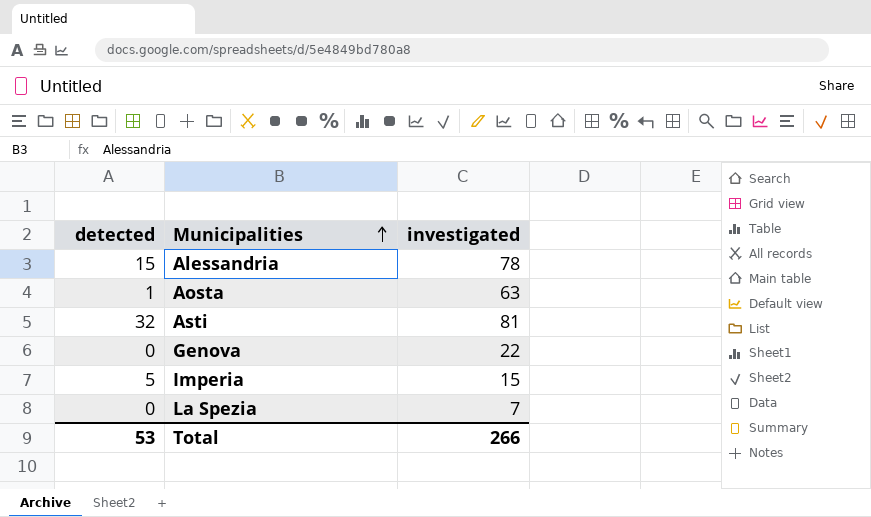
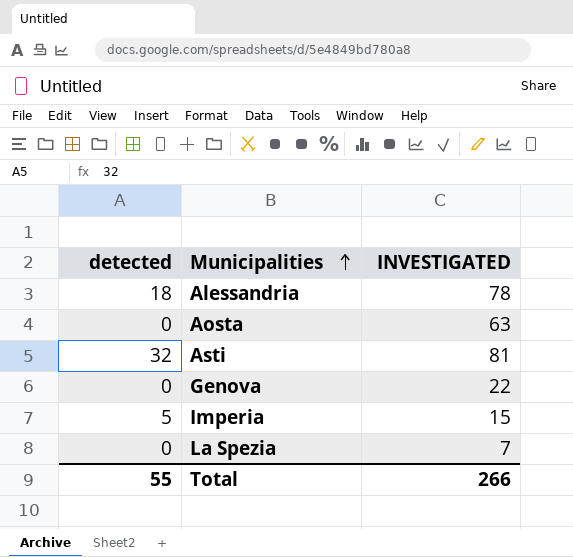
column name: investigated -> INVESTIGATED
Alessandria | detected: 15 -> 18
Aosta | detected: 1 -> 0
Total | detected: 53 -> 55

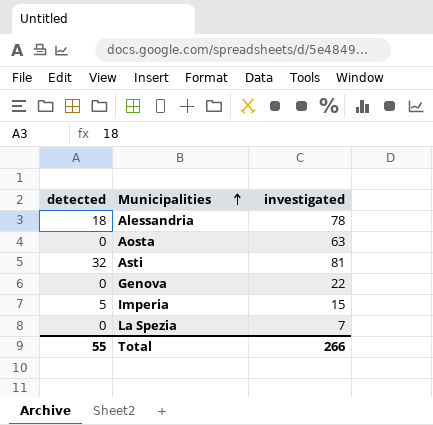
column name: INVESTIGATED -> investigated

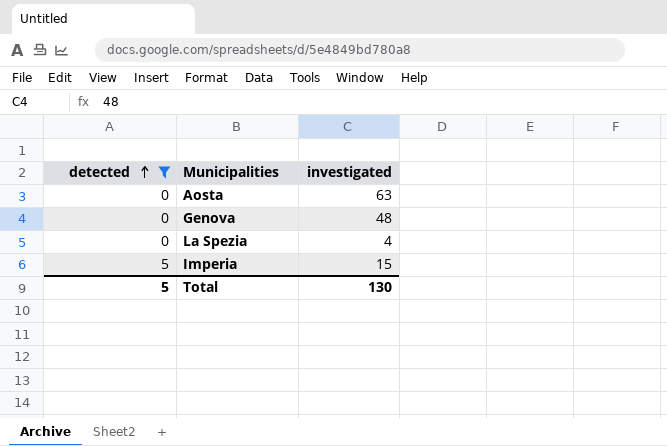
filter: none -> detected <= 5
row order: Municipalities ascending -> detected ascending
Genova | investigated: 22 -> 48
La Spezia | investigated: 7 -> 4
Total | detected: 55 -> 5
Total | investigated: 266 -> 130

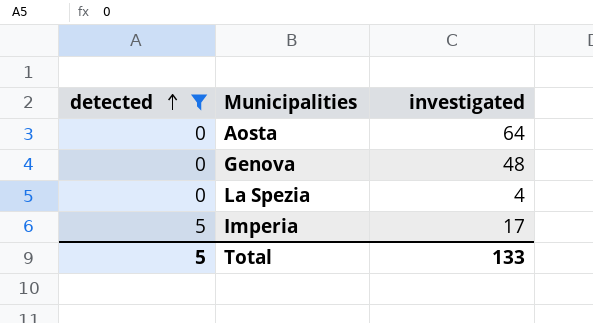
Aosta | investigated: 63 -> 64
Imperia | investigated: 15 -> 17
Total | investigated: 130 -> 133

